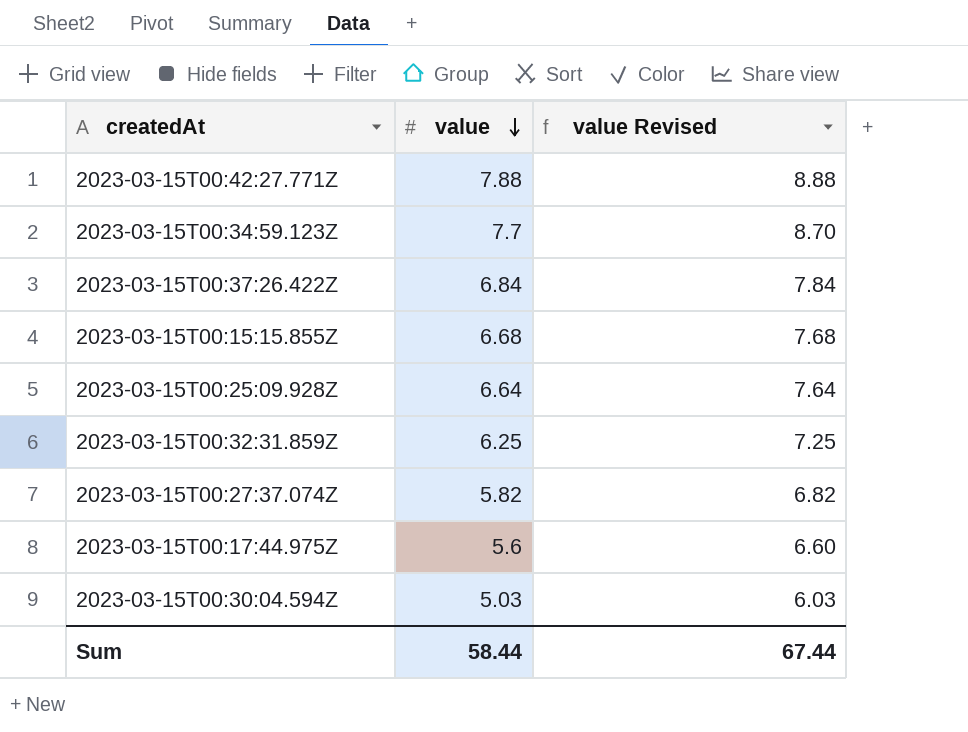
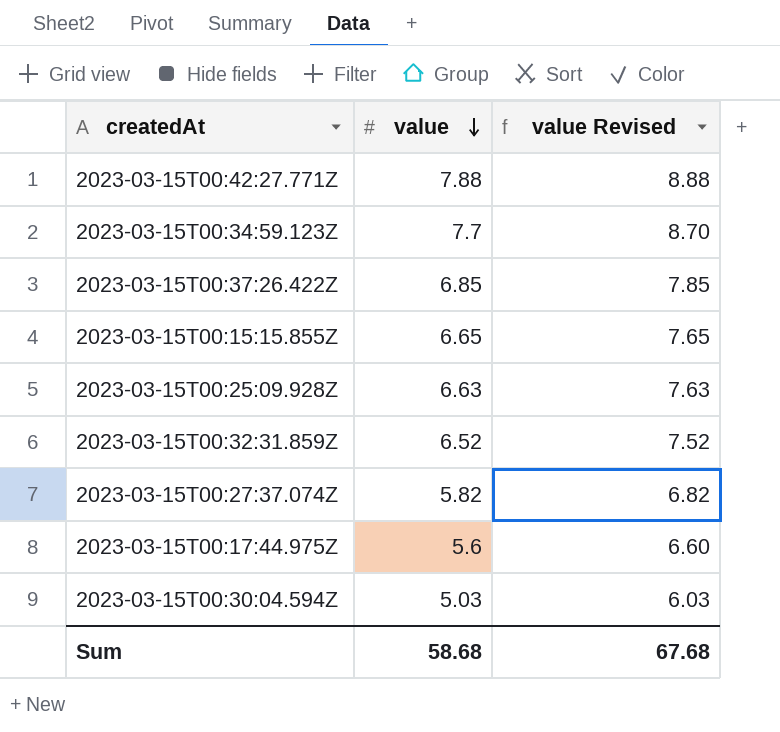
2023-03-15T00:37:26.422Z | value: 6.84 -> 6.85
2023-03-15T00:37:26.422Z | value Revised: 7.84 -> 7.85
2023-03-15T00:15:15.855Z | value: 6.68 -> 6.65
2023-03-15T00:15:15.855Z | value Revised: 7.68 -> 7.65
2023-03-15T00:25:09.928Z | value: 6.64 -> 6.63
2023-03-15T00:25:09.928Z | value Revised: 7.64 -> 7.63
2023-03-15T00:32:31.859Z | value: 6.25 -> 6.52
2023-03-15T00:32:31.859Z | value Revised: 7.25 -> 7.52
Sum | value: 58.44 -> 58.68
Sum | value Revised: 67.44 -> 67.68

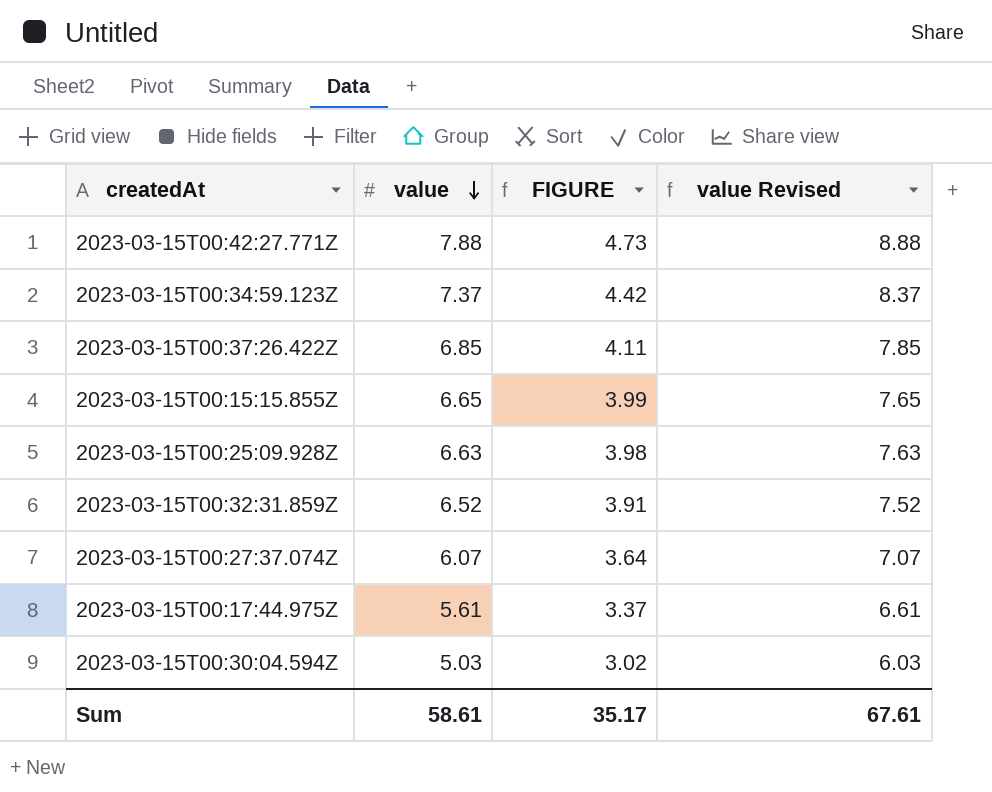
column FIGURE | formula: none -> [value] * 0.6
2023-03-15T00:34:59.123Z | value: 7.7 -> 7.37
2023-03-15T00:34:59.123Z | value Revised: 8.70 -> 8.37
2023-03-15T00:27:37.074Z | value: 5.82 -> 6.07
2023-03-15T00:27:37.074Z | value Revised: 6.82 -> 7.07
2023-03-15T00:17:44.975Z | value: 5.6 -> 5.61
2023-03-15T00:17:44.975Z | value Revised: 6.60 -> 6.61
Sum | value: 58.68 -> 58.61
Sum | value Revised: 67.68 -> 67.61

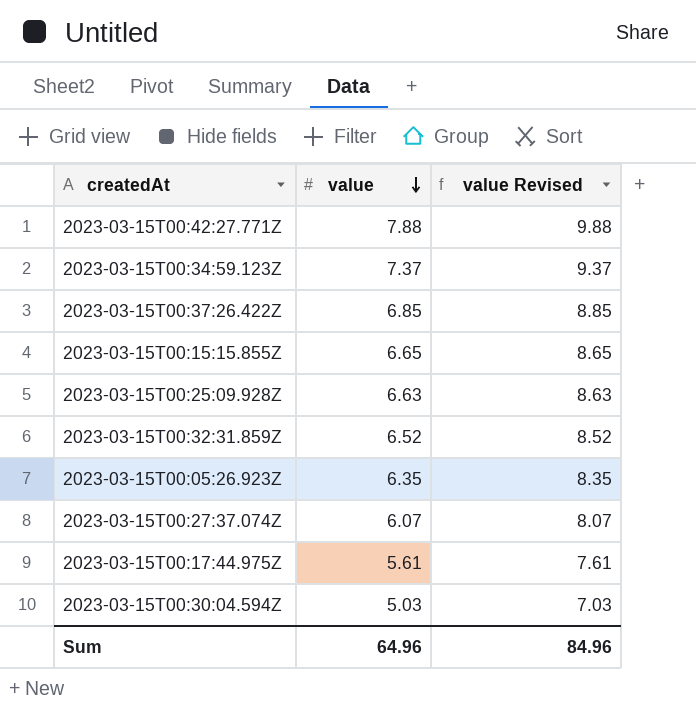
column FIGURE | formula: [value] * 0.6 -> none
column value Revised | formula: [value] + 1 -> [value] + 2
row 2023-03-15T00:05:26.923Z: none -> 6.35 | 8.35
Sum | value: 58.61 -> 64.96
Sum | value Revised: 67.61 -> 84.96

